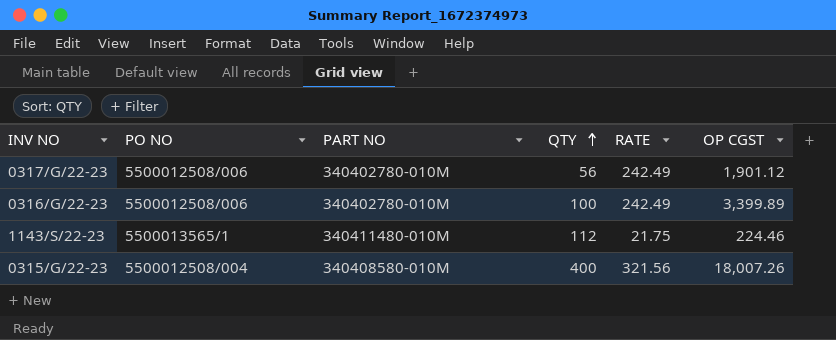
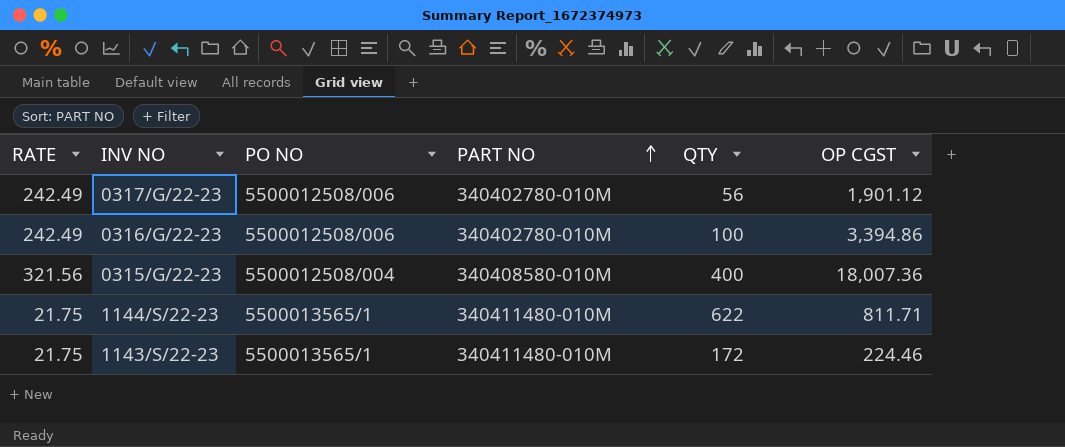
row order: QTY ascending -> PART NO ascending
column RATE | position: 5 -> 1
0316/G/22-23 | OP CGST: 3,399.89 -> 3,394.86
0315/G/22-23 | OP CGST: 18,007.26 -> 18,007.36
row 1144/S/22-23: none -> 21.75 | 5500013565/1 | 340411480-010M | 622 | 811.71
1143/S/22-23 | QTY: 112 -> 172

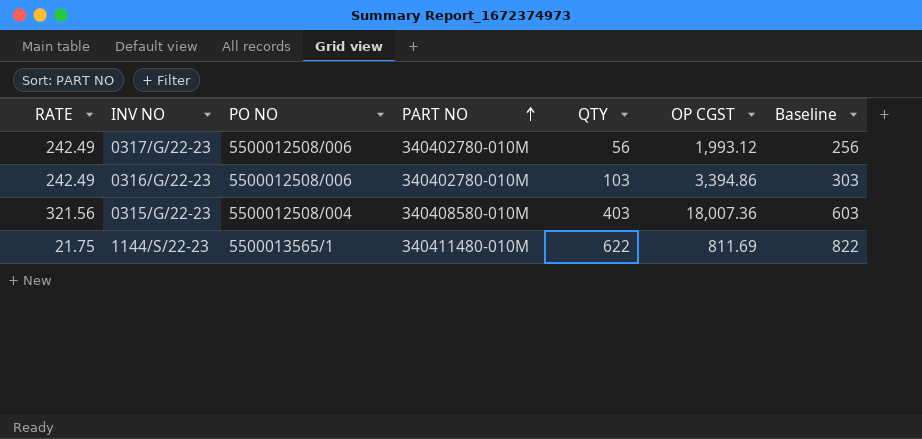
column Baseline | formula: none -> [QTY] + 200
row 1143/S/22-23: 21.75 | 5500013565/1 | 340411480-010M | 172 | 224.46 -> none
0317/G/22-23 | OP CGST: 1,901.12 -> 1,993.12
0316/G/22-23 | QTY: 100 -> 103
0315/G/22-23 | QTY: 400 -> 403
1144/S/22-23 | OP CGST: 811.71 -> 811.69

